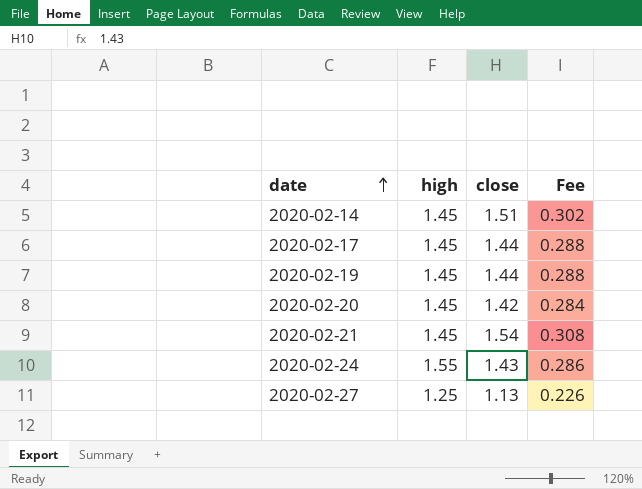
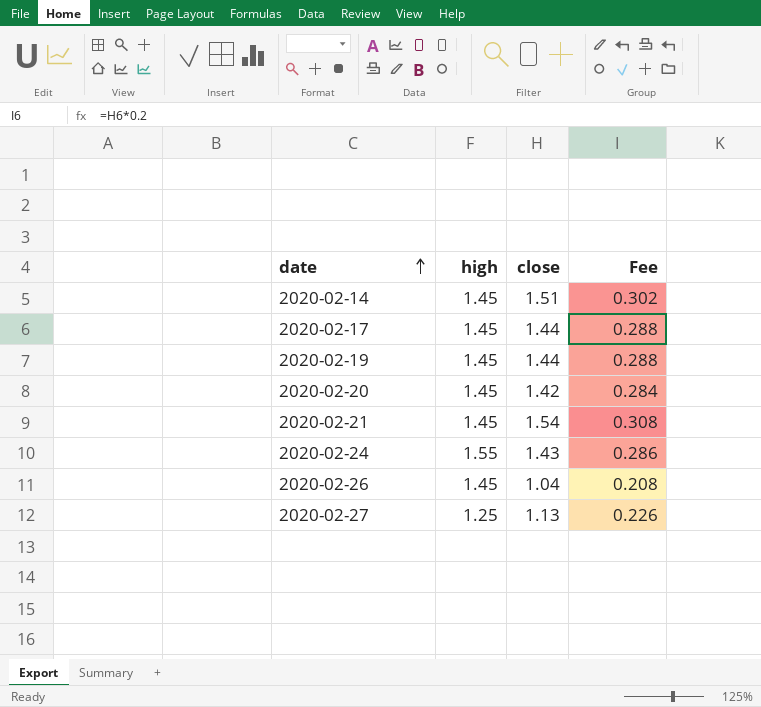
row 2020-02-26: none -> 1.45 | 1.04 | 0.208

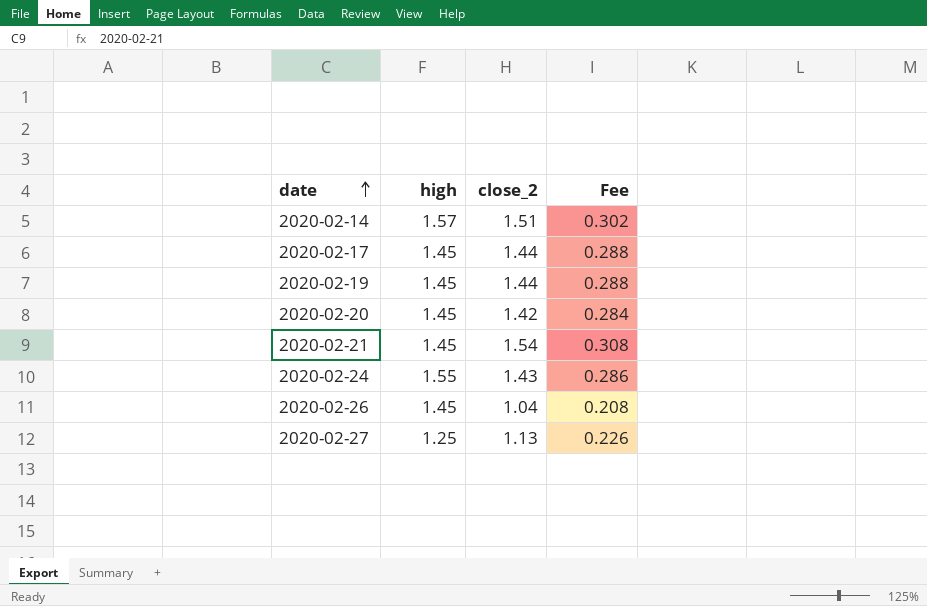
column name: close -> close_2
2020-02-14 | high: 1.45 -> 1.57

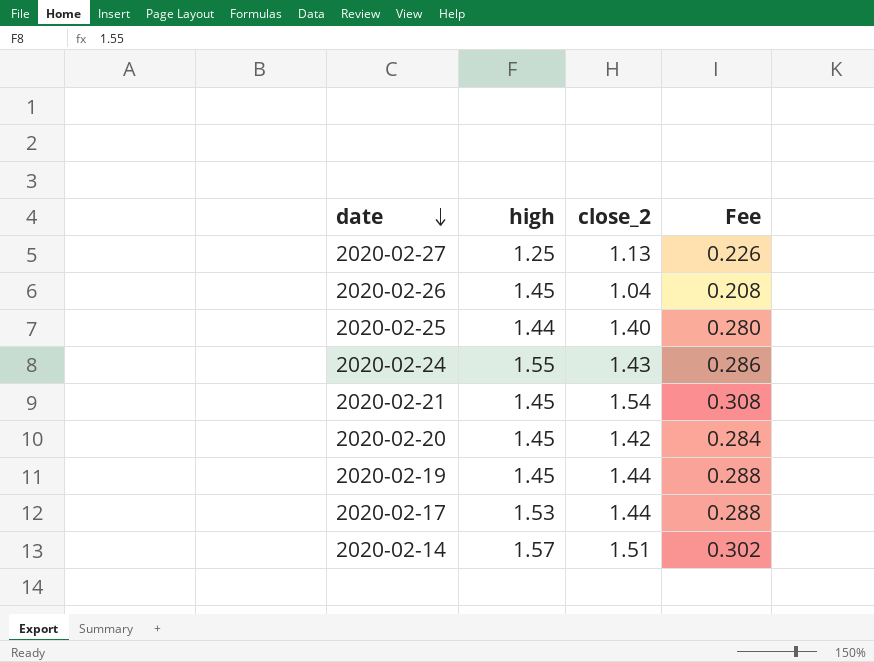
row order: date ascending -> date descending
row 2020-02-25: none -> 1.44 | 1.40 | 0.280
2020-02-17 | high: 1.45 -> 1.53

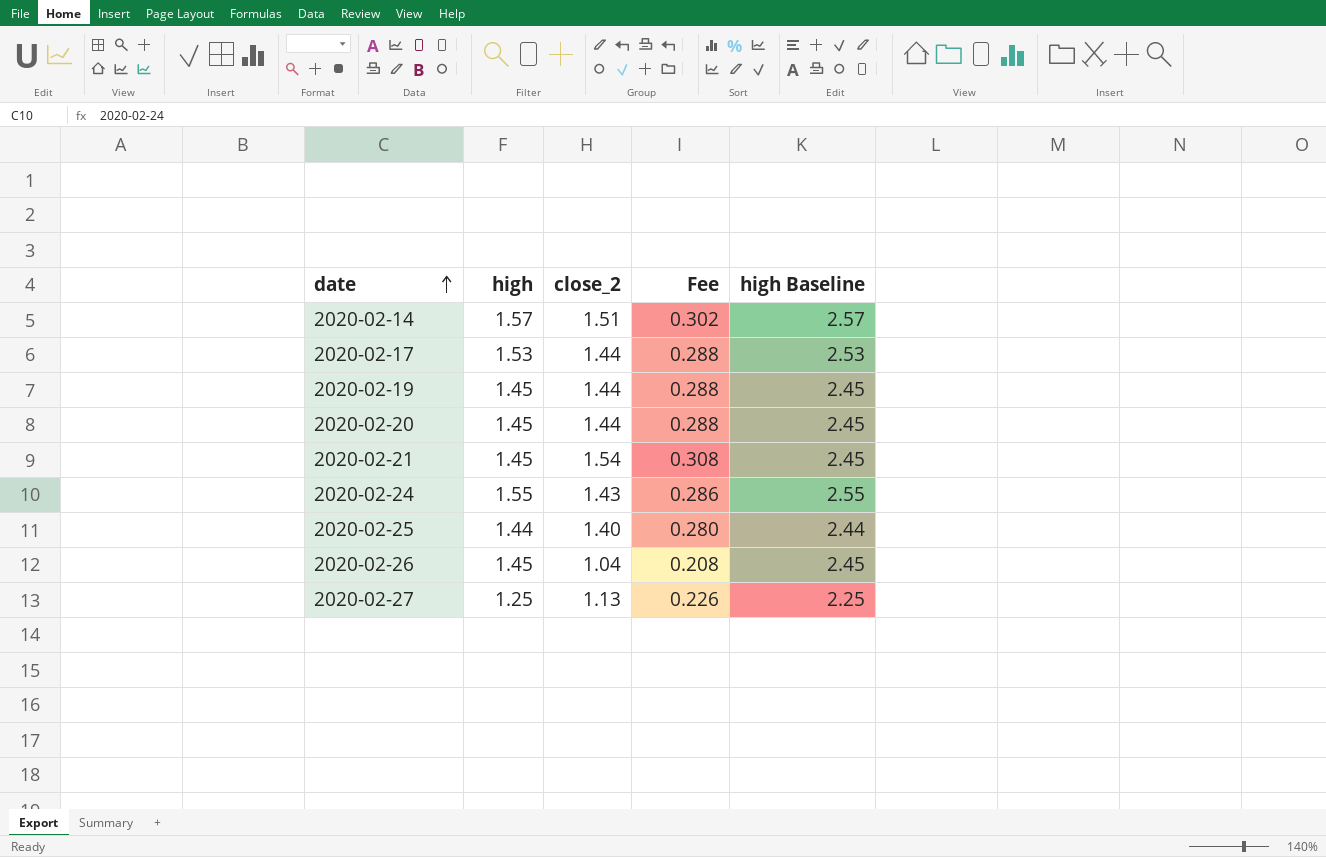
row order: date descending -> date ascending
column high Baseline | formula: none -> [high] + 1
2020-02-20 | close_2: 1.42 -> 1.44
2020-02-20 | Fee: 0.284 -> 0.288

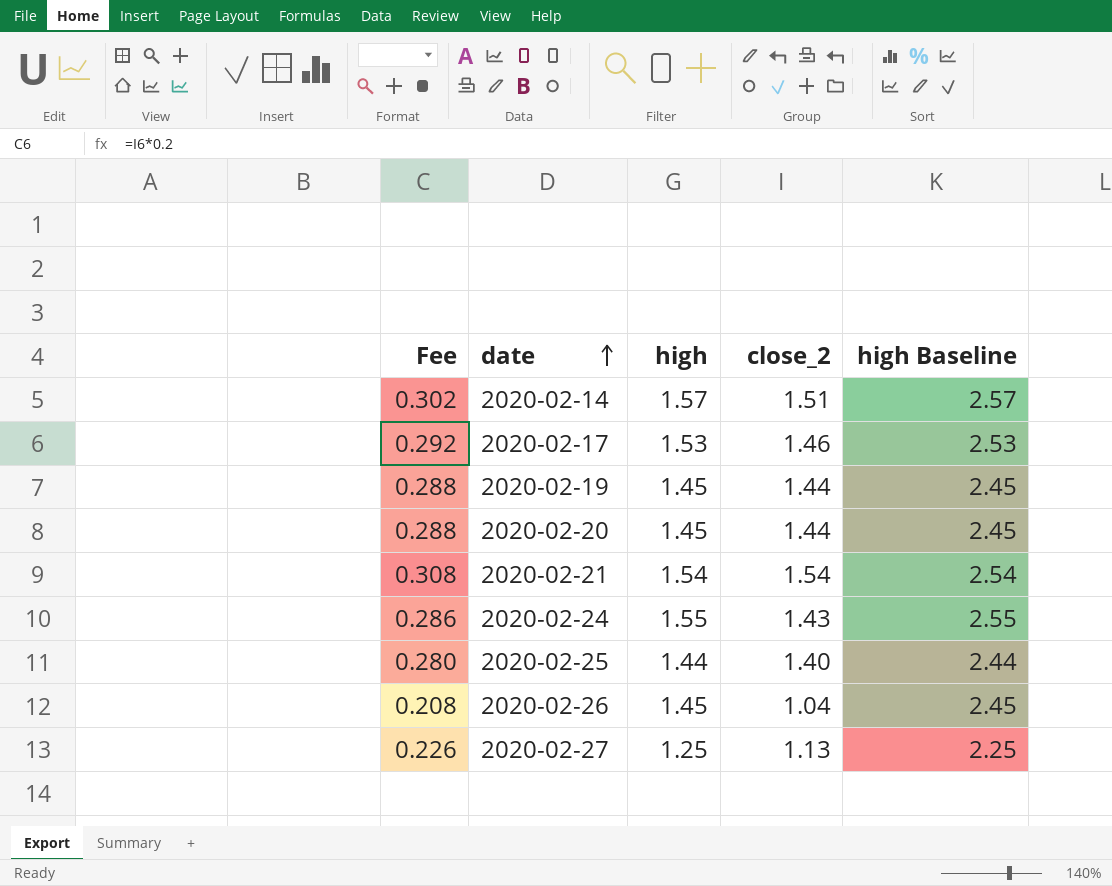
column Fee | position: 4 -> 1
2020-02-17 | Fee: 0.288 -> 0.292
2020-02-17 | close_2: 1.44 -> 1.46
2020-02-21 | high: 1.45 -> 1.54
2020-02-21 | high Baseline: 2.45 -> 2.54

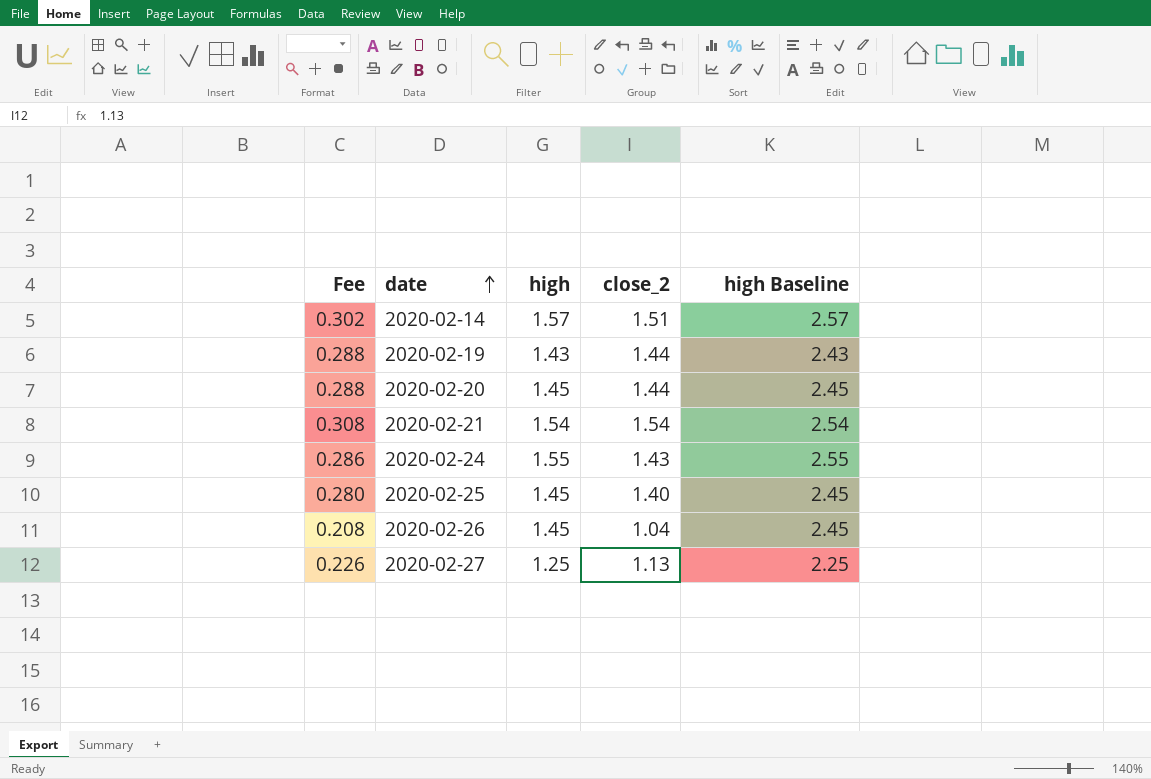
row 2020-02-17: 0.292 | 1.53 | 1.46 | 2.53 -> none
2020-02-19 | high: 1.45 -> 1.43
2020-02-19 | high Baseline: 2.45 -> 2.43
2020-02-25 | high: 1.44 -> 1.45
2020-02-25 | high Baseline: 2.44 -> 2.45

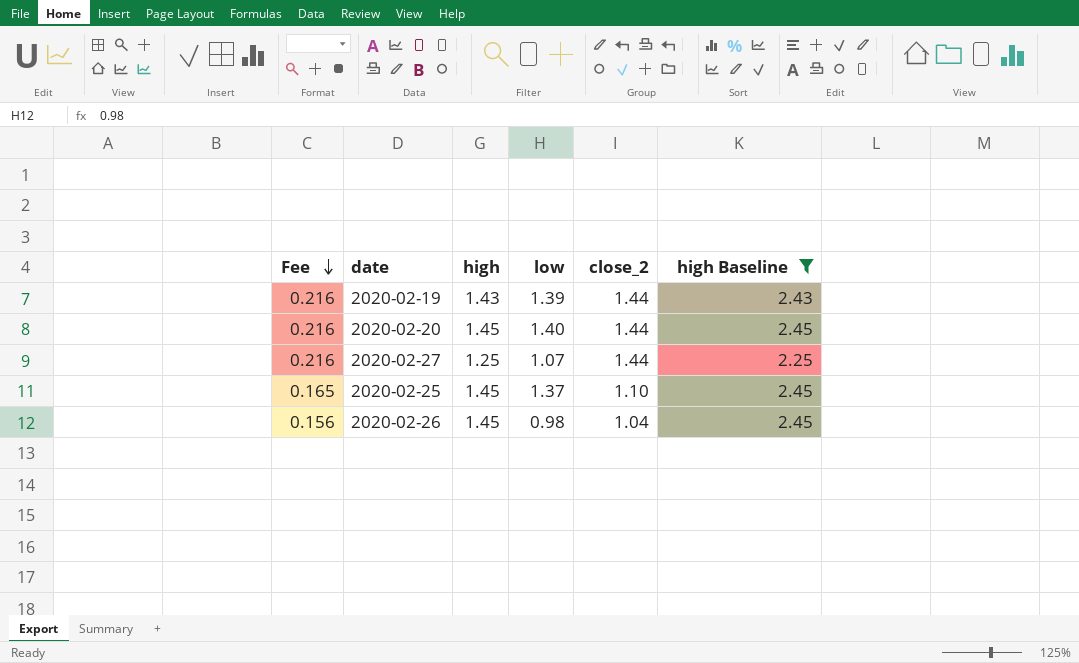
filter: none -> high Baseline <= 2.45
row order: date ascending -> Fee descending
column Fee | formula: [close_2] * 0.2 -> [close_2] * 0.15
column low | position: none -> 4
2020-02-27 | close_2: 1.13 -> 1.44
2020-02-25 | close_2: 1.40 -> 1.10

